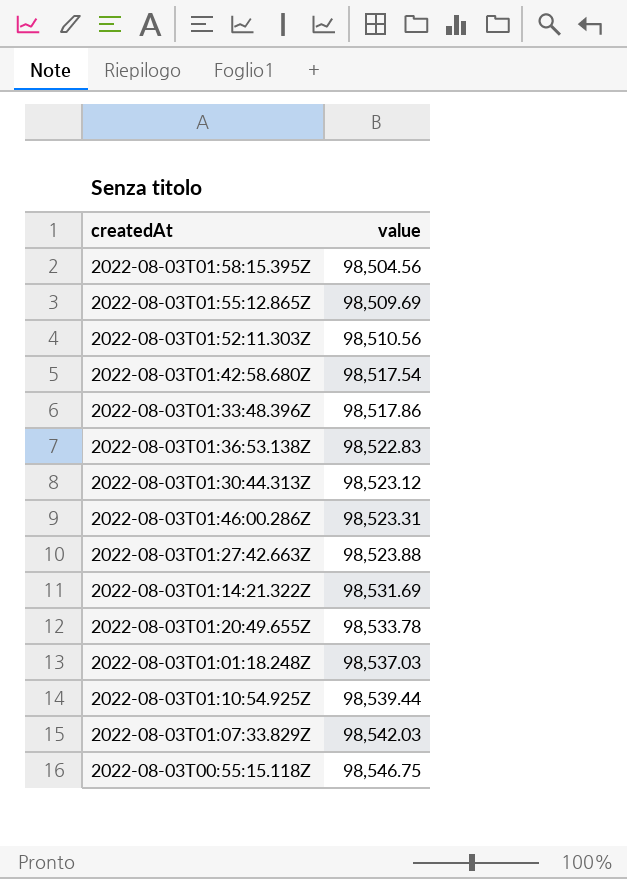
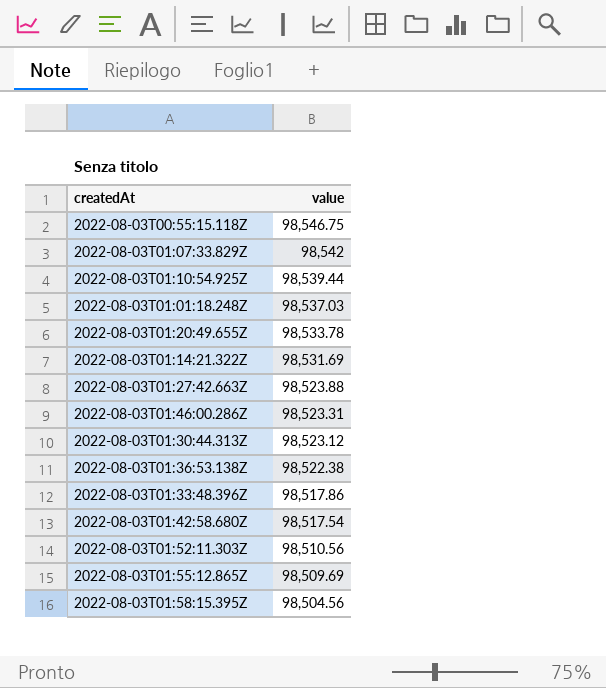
row order: value ascending -> value descending
2022-08-03T01:07:33.829Z | value: 98,542.03 -> 98,542
2022-08-03T01:36:53.138Z | value: 98,522.83 -> 98,522.38

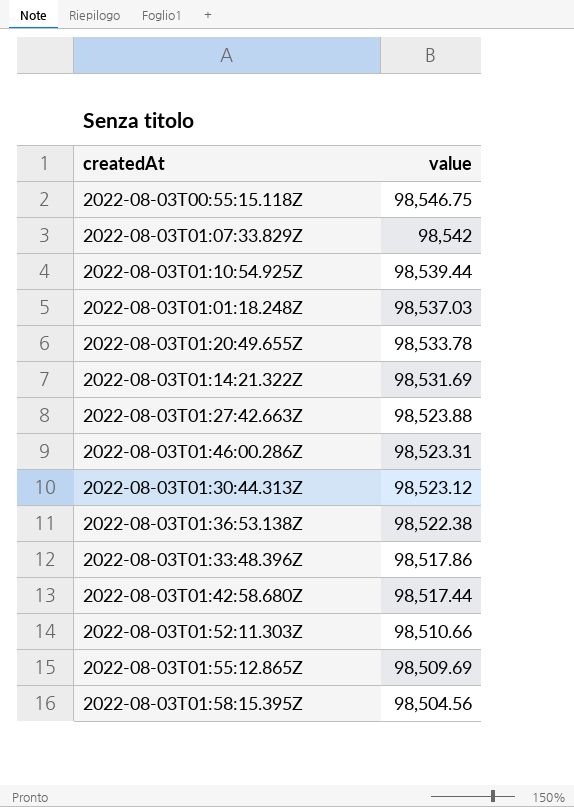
2022-08-03T01:42:58.680Z | value: 98,517.54 -> 98,517.44
2022-08-03T01:52:11.303Z | value: 98,510.56 -> 98,510.66

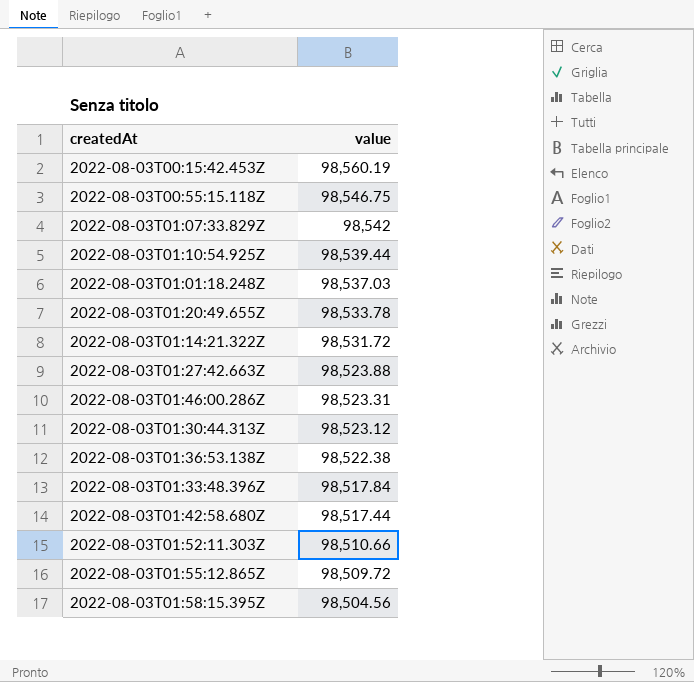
row 2022-08-03T00:15:42.453Z: none -> 98,560.19
2022-08-03T01:14:21.322Z | value: 98,531.69 -> 98,531.72
2022-08-03T01:33:48.396Z | value: 98,517.86 -> 98,517.84
2022-08-03T01:55:12.865Z | value: 98,509.69 -> 98,509.72

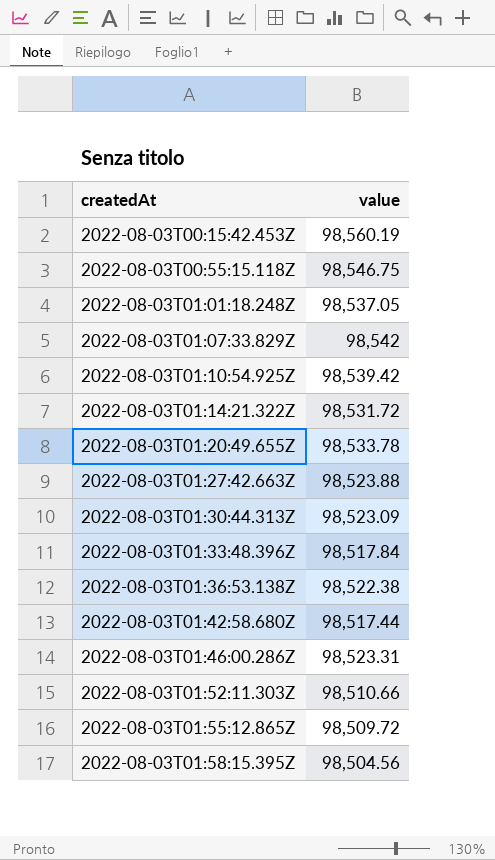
row order: value descending -> createdAt ascending
2022-08-03T01:01:18.248Z | value: 98,537.03 -> 98,537.05
2022-08-03T01:10:54.925Z | value: 98,539.44 -> 98,539.42
2022-08-03T01:30:44.313Z | value: 98,523.12 -> 98,523.09

